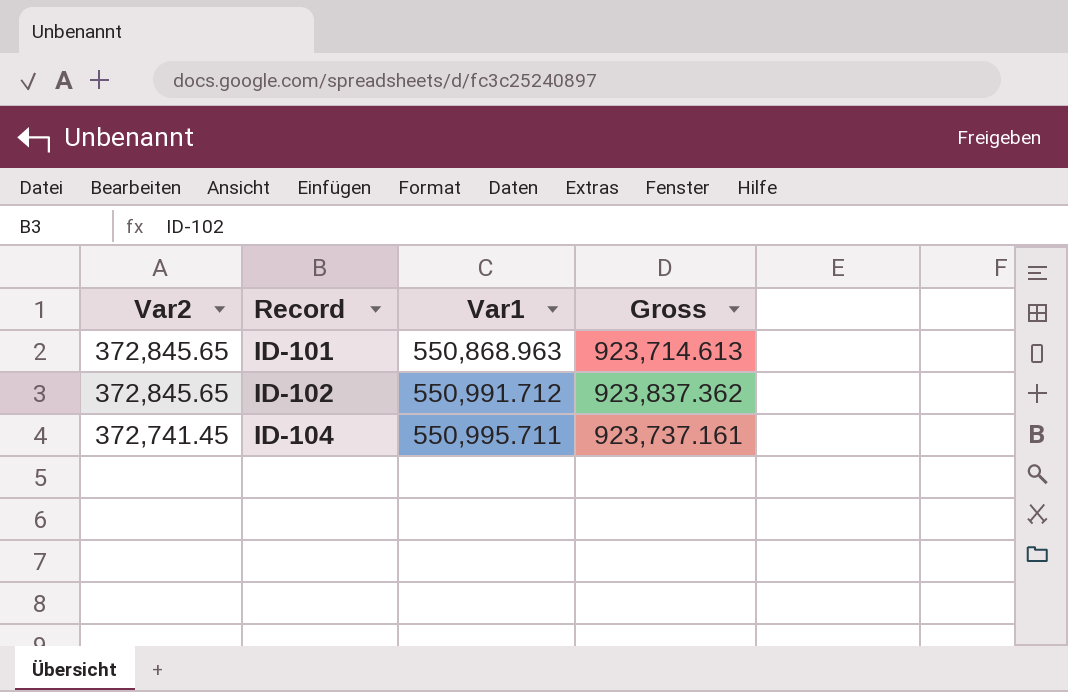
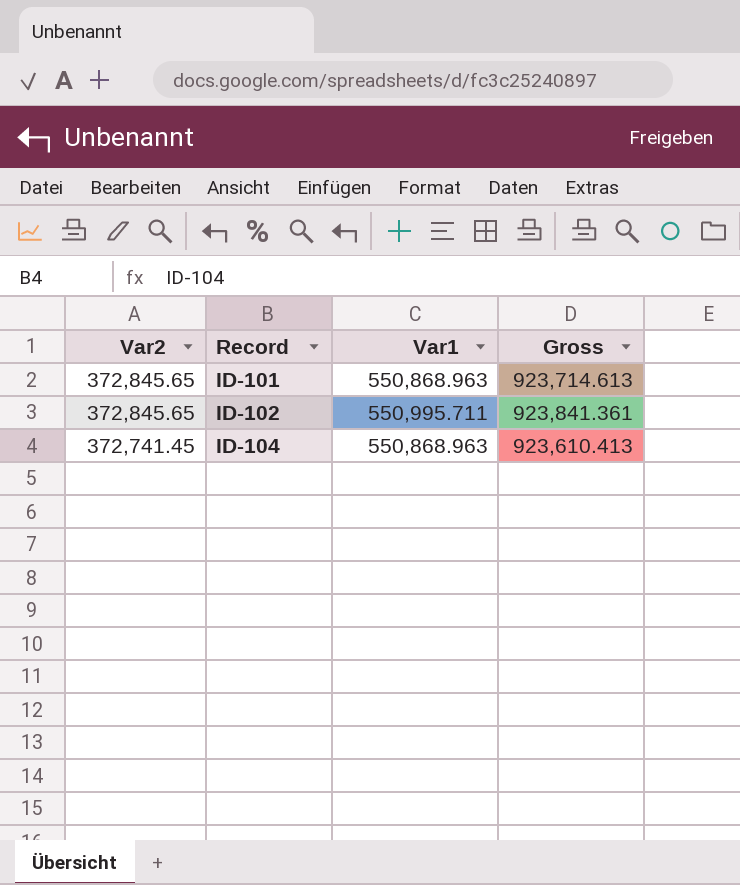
ID-102 | Var1: 550,991.712 -> 550,995.711
ID-102 | Gross: 923,837.362 -> 923,841.361
ID-104 | Var1: 550,995.711 -> 550,868.963
ID-104 | Gross: 923,737.161 -> 923,610.413

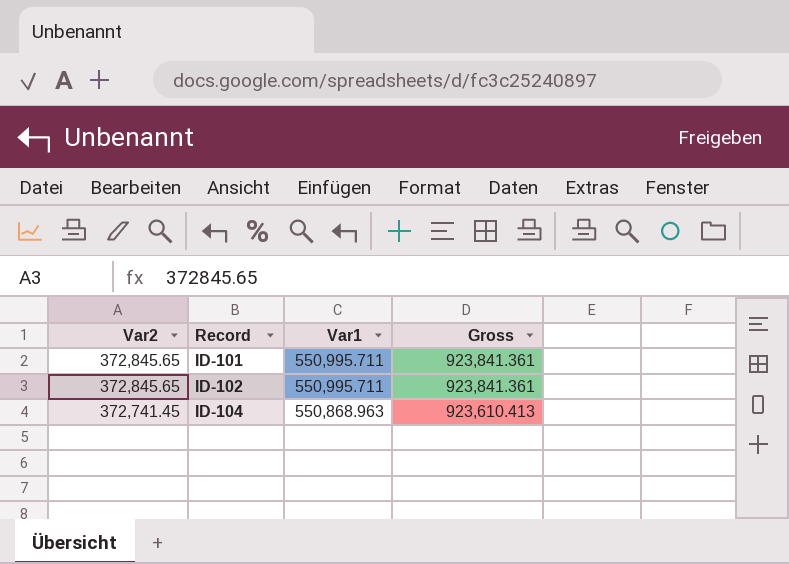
ID-101 | Var1: 550,868.963 -> 550,995.711
ID-101 | Gross: 923,714.613 -> 923,841.361

